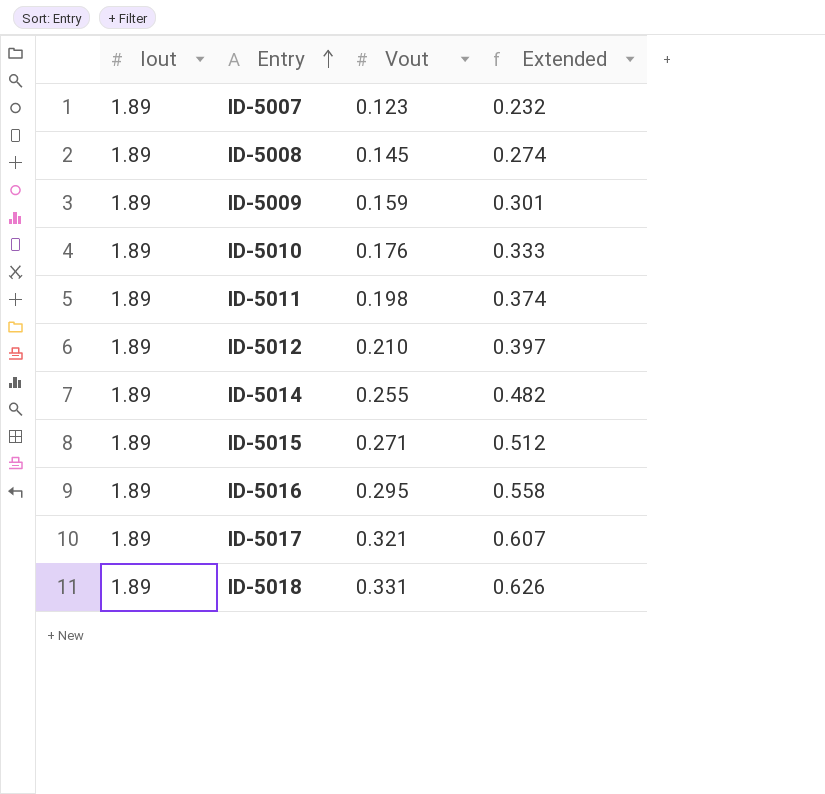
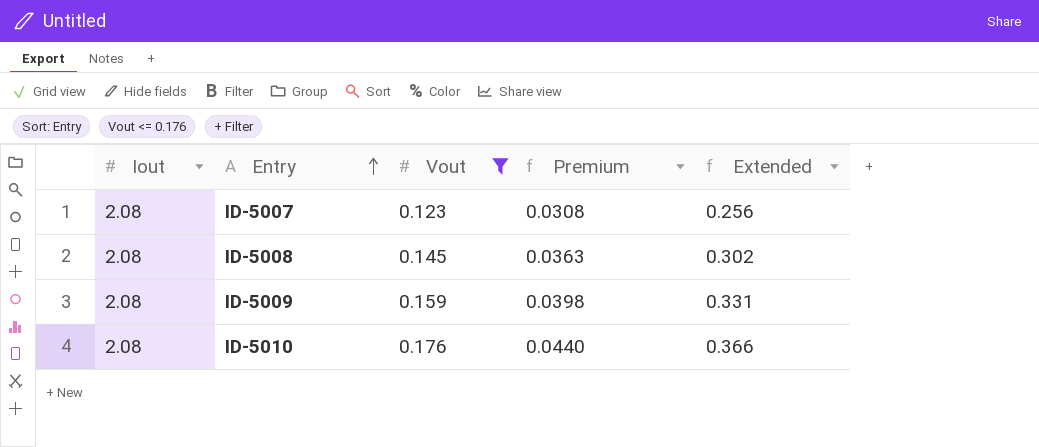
filter: none -> Vout <= 0.176
column Premium | formula: none -> [Vout] * 0.25
ID-5007 | Iout: 1.89 -> 2.08
ID-5007 | Extended: 0.232 -> 0.256
ID-5008 | Iout: 1.89 -> 2.08
ID-5008 | Extended: 0.274 -> 0.302
ID-5009 | Iout: 1.89 -> 2.08
ID-5009 | Extended: 0.301 -> 0.331
ID-5010 | Iout: 1.89 -> 2.08
ID-5010 | Extended: 0.333 -> 0.366

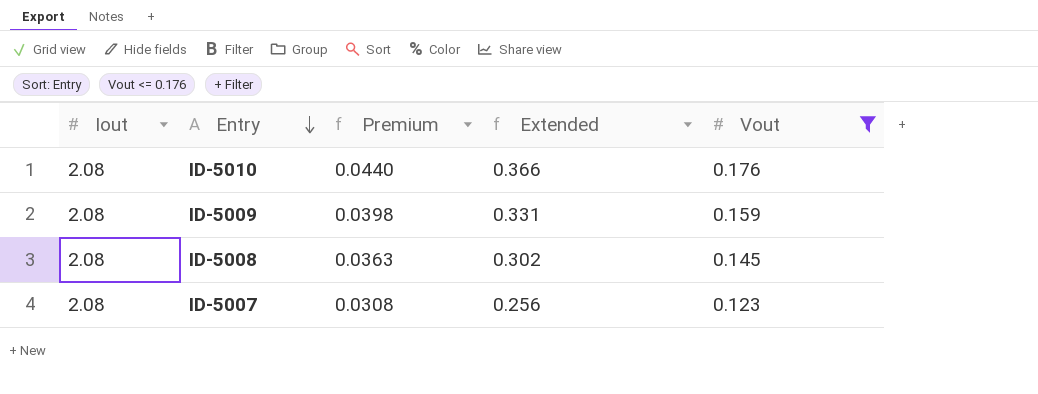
row order: Entry ascending -> Entry descending
column Vout | position: 3 -> 5

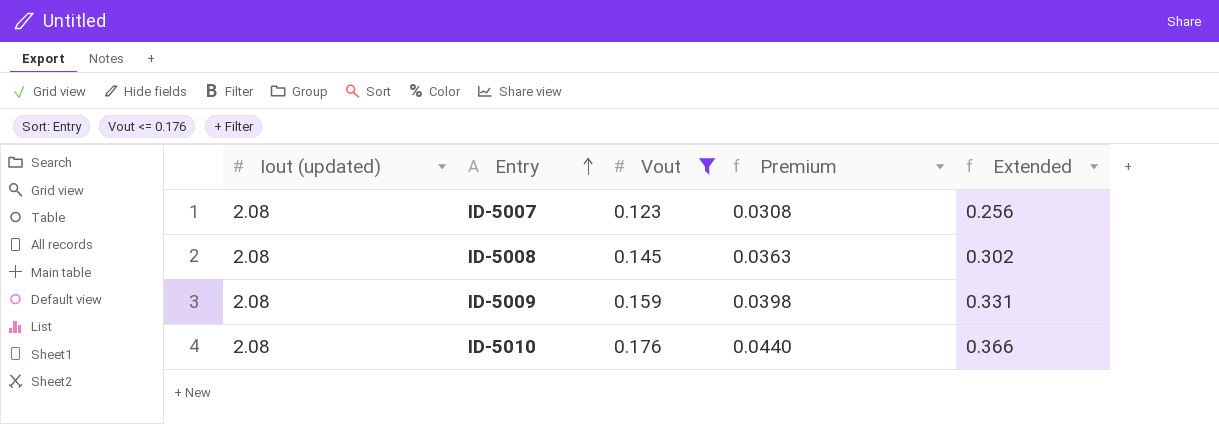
row order: Entry descending -> Entry ascending
column name: Iout -> Iout (updated)
column Vout | position: 5 -> 3

